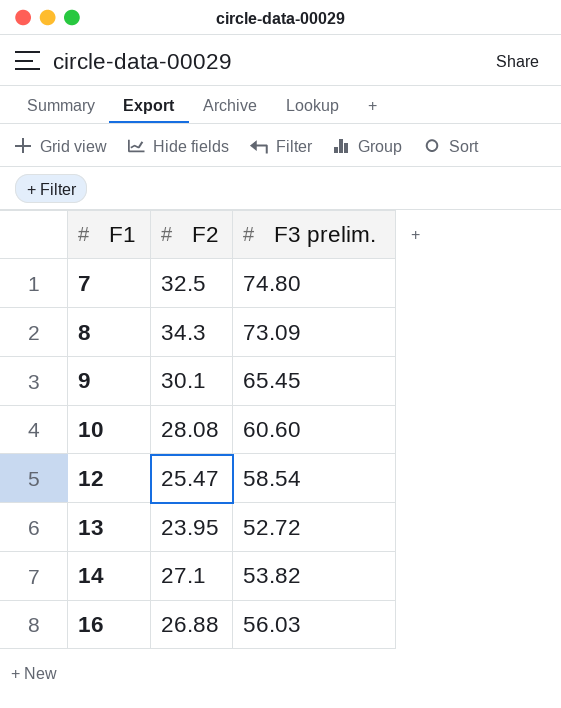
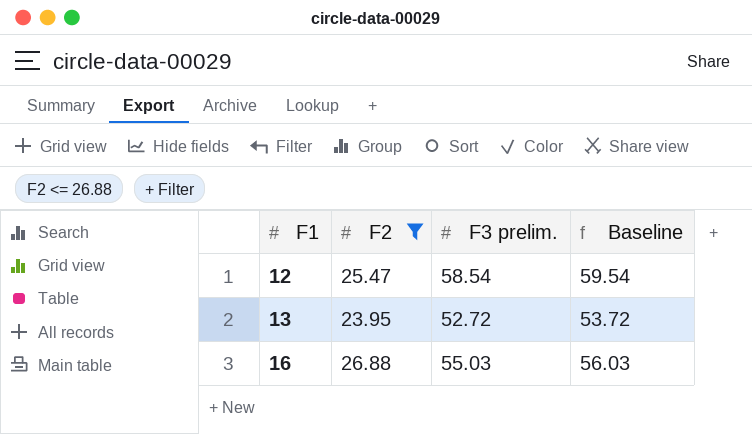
filter: none -> F2 <= 26.88
column Baseline | formula: none -> [F3 prelim.] + 1
16 | F3 prelim.: 56.03 -> 55.03

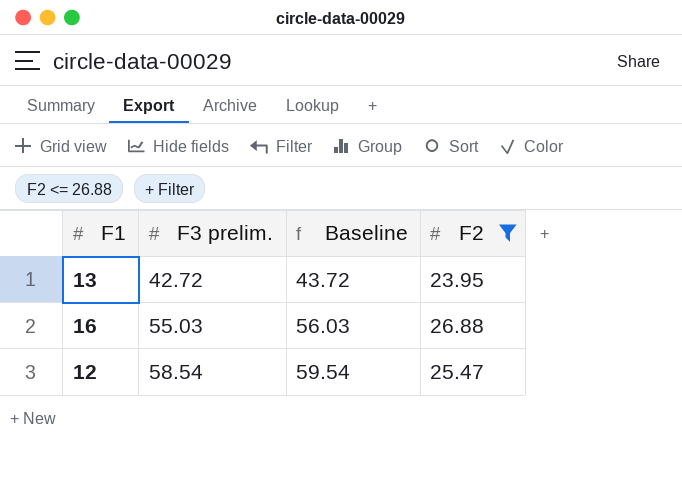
row order: F1 ascending -> F3 prelim. ascending
column F2 | position: 2 -> 4
13 | F3 prelim.: 52.72 -> 42.72
13 | Baseline: 53.72 -> 43.72

